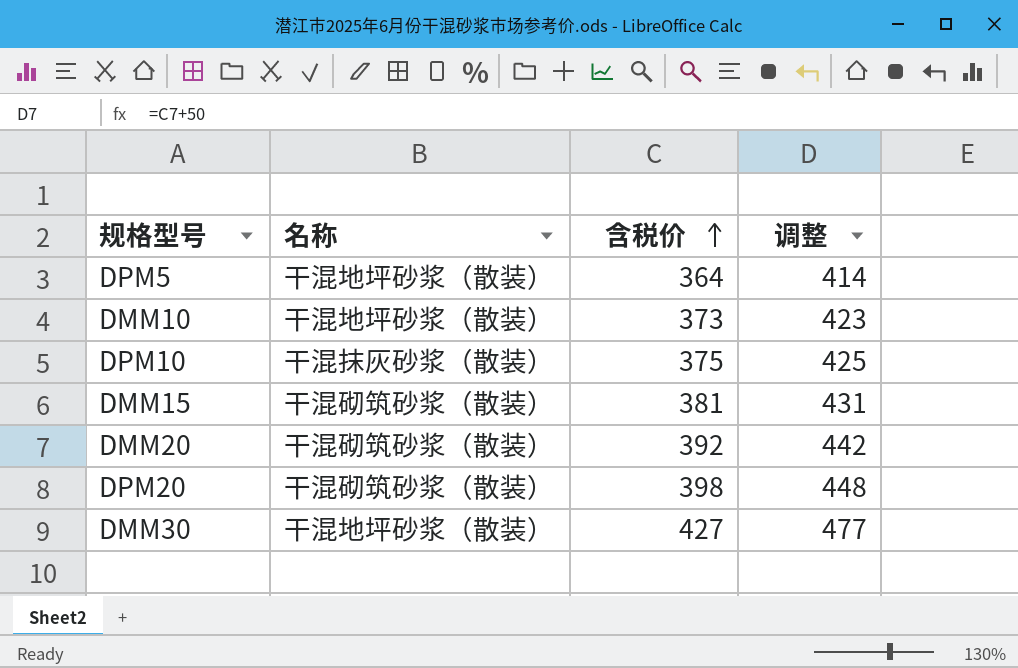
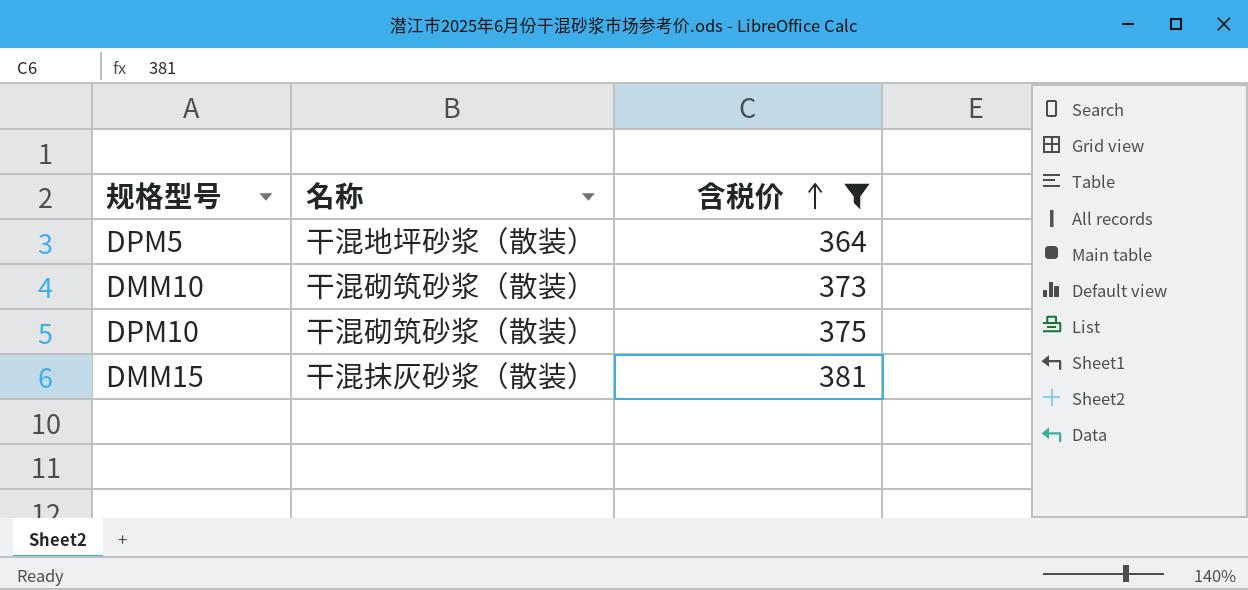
filter: none -> 含税价 <= 381
column 调整 | formula: [含税价] + 50 -> none
DMM10 | 名称: 干混地坪砂浆（散装） -> 干混砌筑砂浆（散装）
DPM10 | 名称: 干混抹灰砂浆（散装） -> 干混砌筑砂浆（散装）
DMM15 | 名称: 干混砌筑砂浆（散装） -> 干混抹灰砂浆（散装）

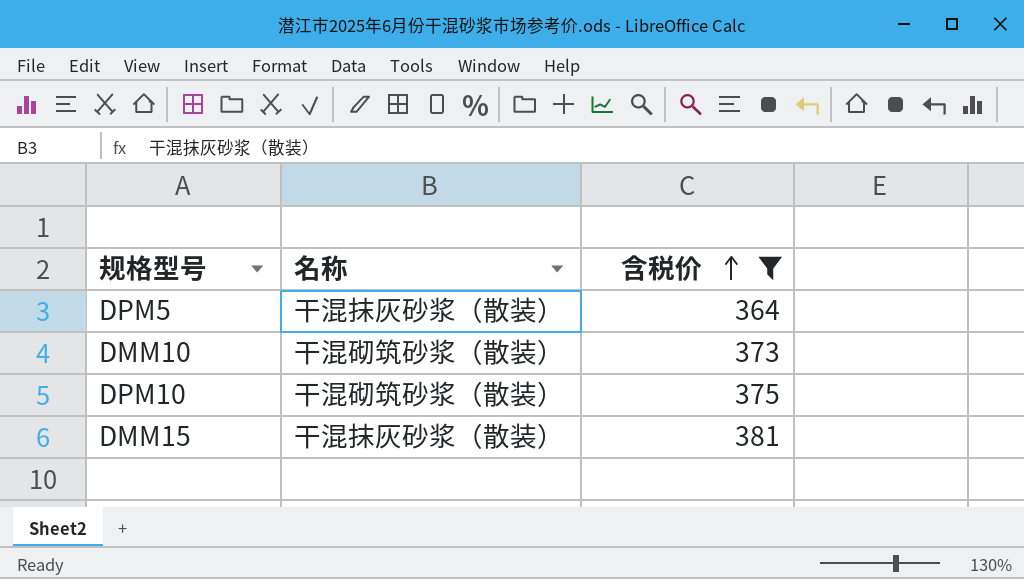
DPM5 | 名称: 干混地坪砂浆（散装） -> 干混抹灰砂浆（散装）

